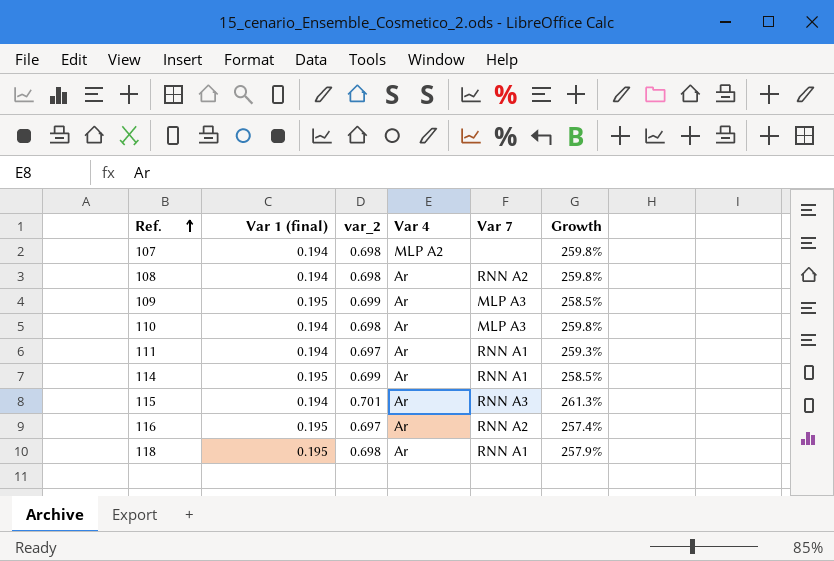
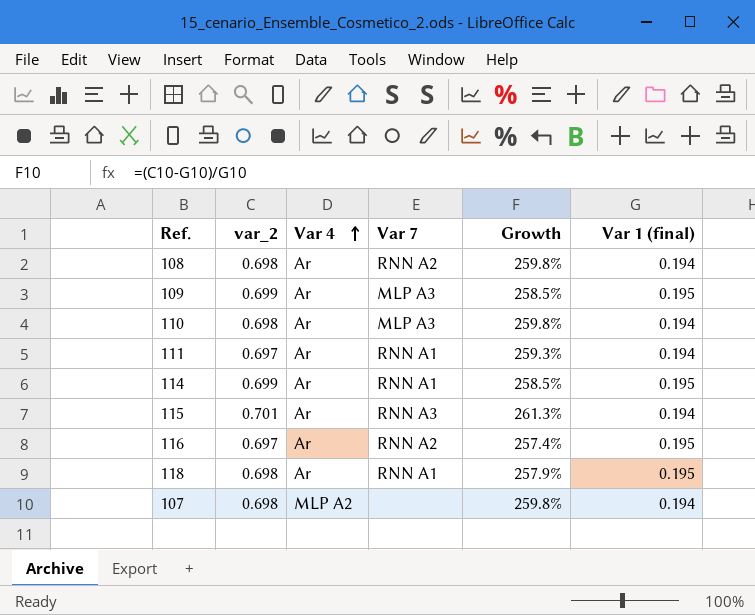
row order: Ref. ascending -> Var 4 ascending
column Var 1 (final) | position: 2 -> 6

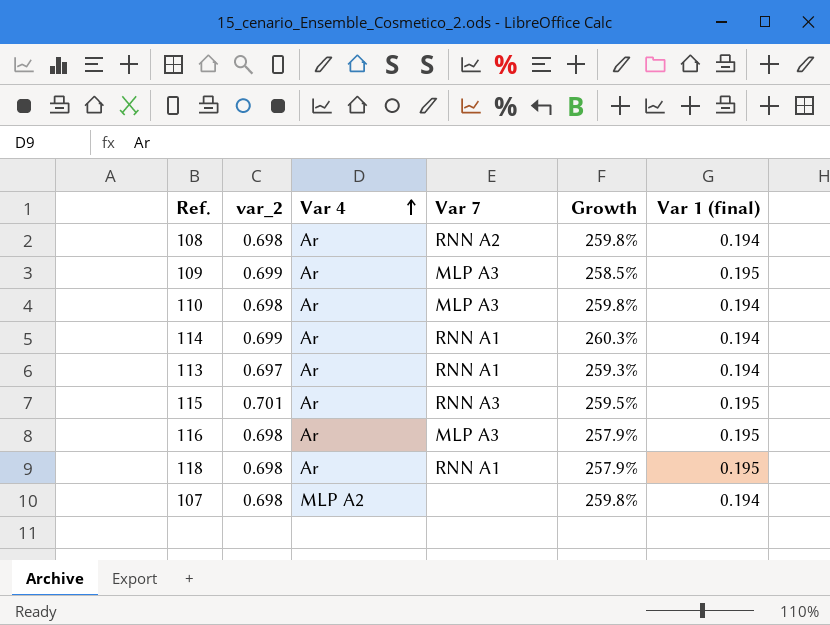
row 111: 0.697 | Ar | RNN A1 | 259.3% | 0.194 -> none
114 | Growth: 258.5% -> 260.3%
114 | Var 1 (final): 0.195 -> 0.194
row 113: none -> 0.697 | Ar | RNN A1 | 259.3% | 0.194
115 | Growth: 261.3% -> 259.5%
115 | Var 1 (final): 0.194 -> 0.195
116 | var_2: 0.697 -> 0.698
116 | Var 7: RNN A2 -> MLP A3
116 | Growth: 257.4% -> 257.9%

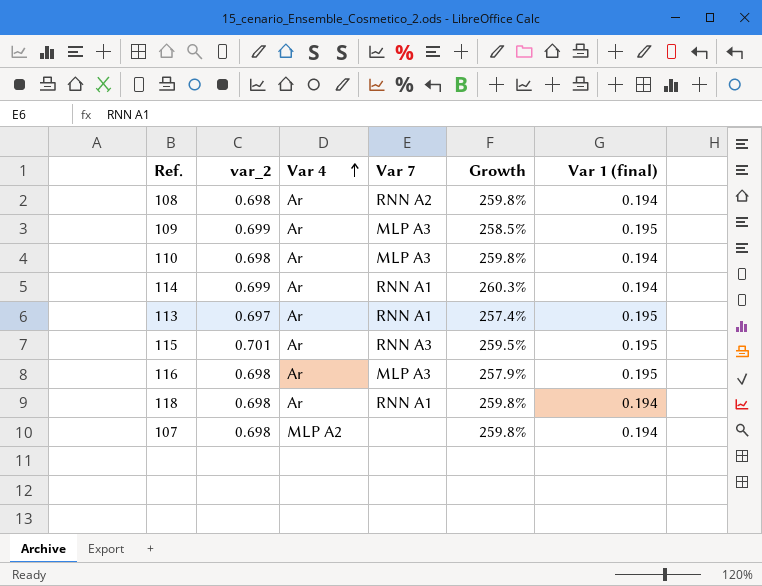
113 | Growth: 259.3% -> 257.4%
113 | Var 1 (final): 0.194 -> 0.195
118 | Growth: 257.9% -> 259.8%
118 | Var 1 (final): 0.195 -> 0.194

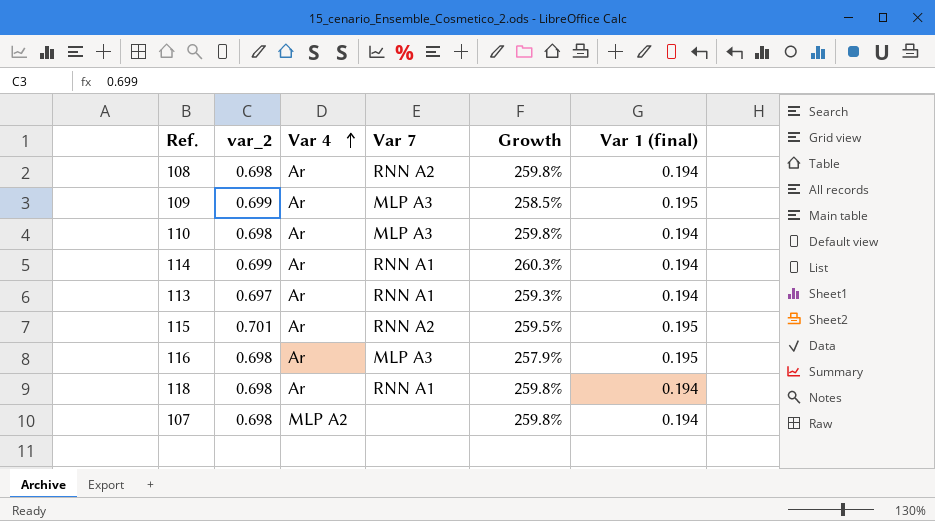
113 | Growth: 257.4% -> 259.3%
113 | Var 1 (final): 0.195 -> 0.194
115 | Var 7: RNN A3 -> RNN A2

